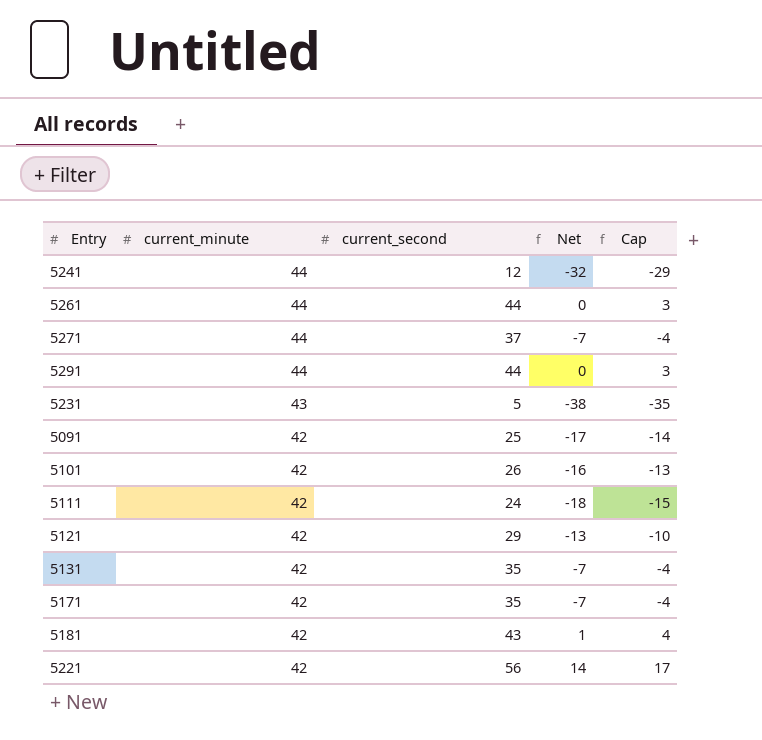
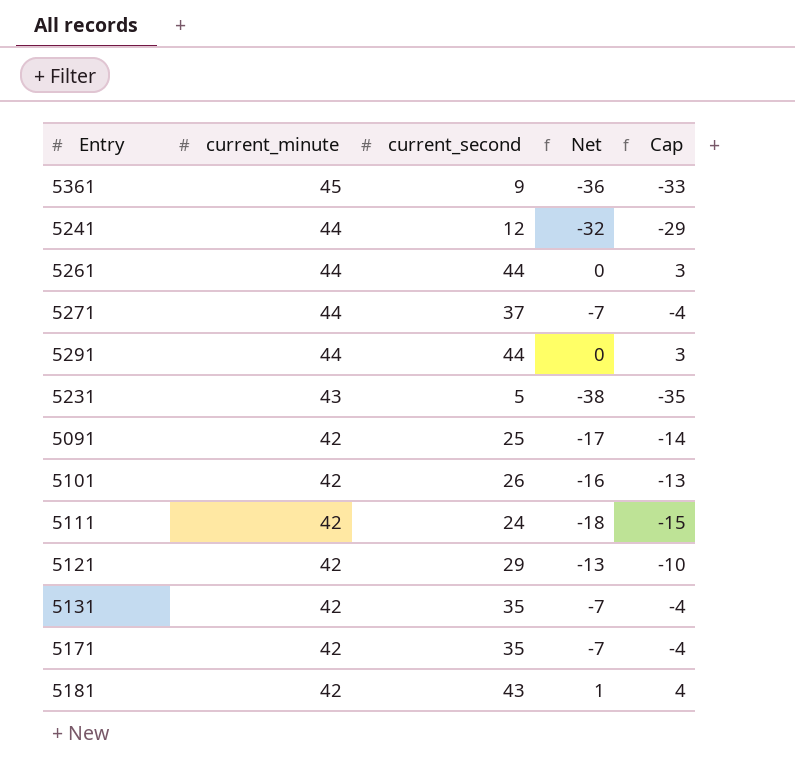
row 5221: 42 | 56 | 14 | 17 -> none
row 5361: none -> 45 | 9 | -36 | -33

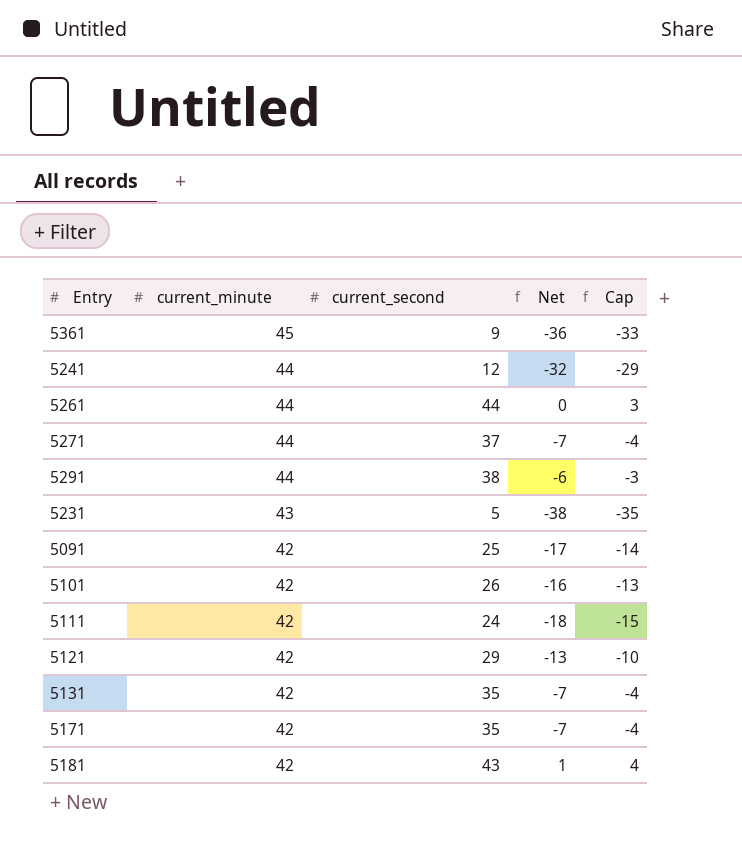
5291 | current_second: 44 -> 38
5291 | Net: 0 -> -6
5291 | Cap: 3 -> -3

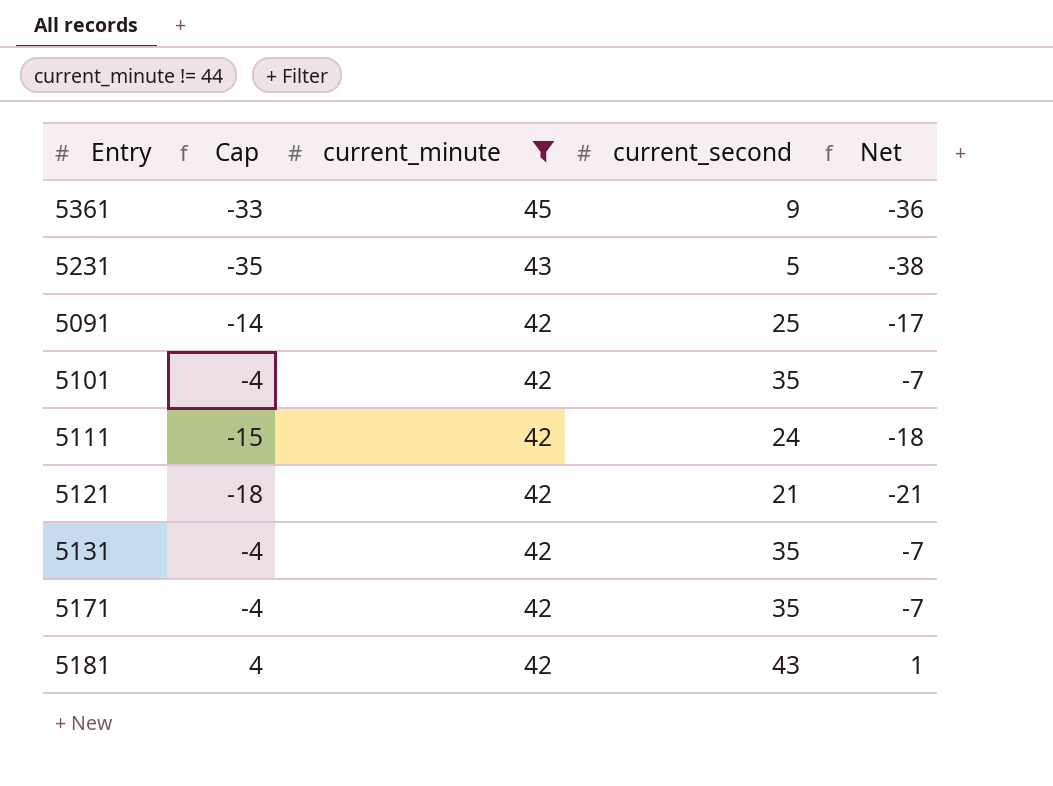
filter: none -> current_minute != 44
column Cap | position: 5 -> 2
5101 | Cap: -13 -> -4
5101 | current_second: 26 -> 35
5101 | Net: -16 -> -7
5121 | Cap: -10 -> -18
5121 | current_second: 29 -> 21
5121 | Net: -13 -> -21

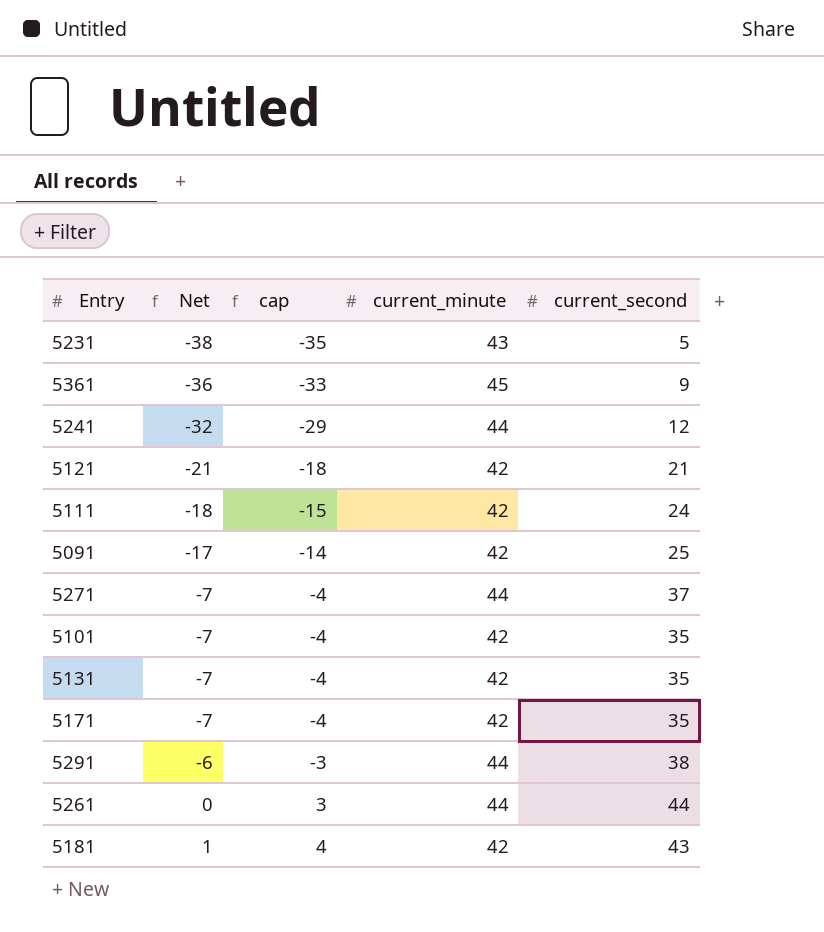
filter: current_minute != 44 -> none
row order: current_minute descending -> Net ascending
column Net | position: 5 -> 2
column name: Cap -> cap

